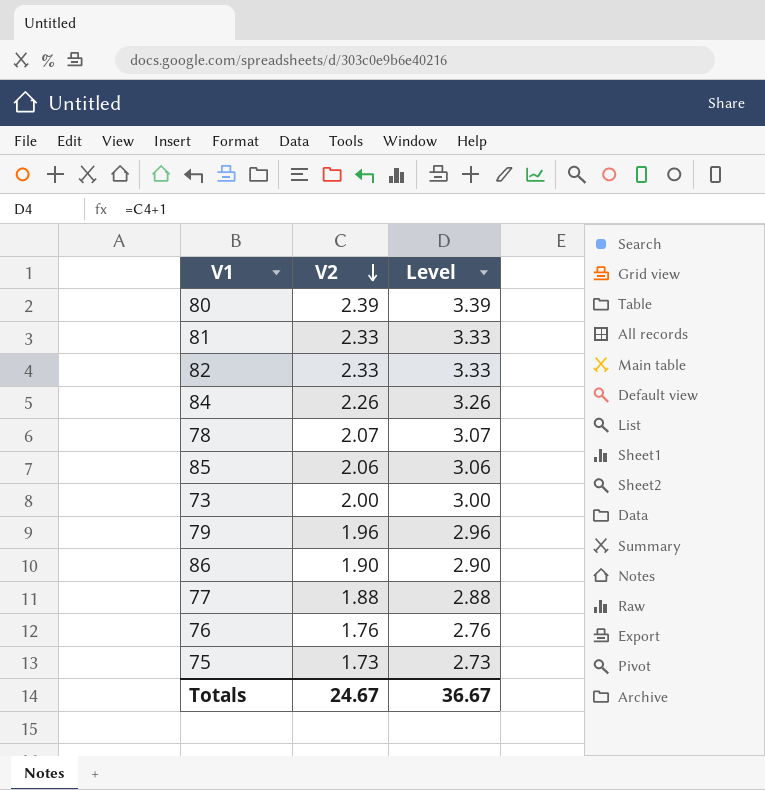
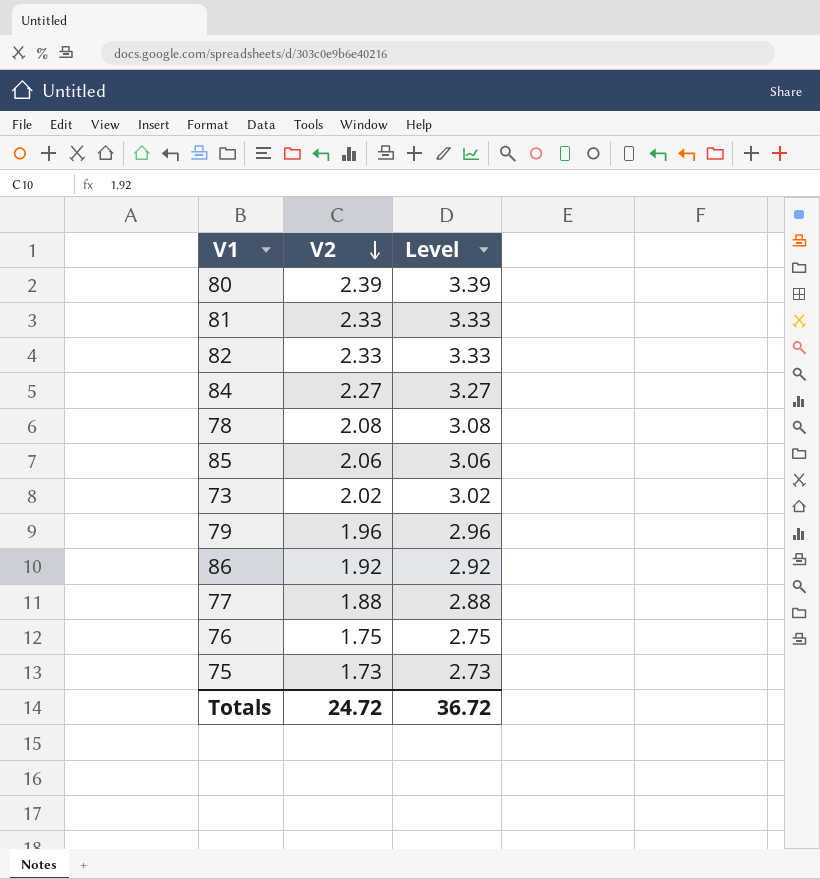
84 | V2: 2.26 -> 2.27
84 | Level: 3.26 -> 3.27
78 | V2: 2.07 -> 2.08
78 | Level: 3.07 -> 3.08
73 | V2: 2.00 -> 2.02
73 | Level: 3.00 -> 3.02
86 | V2: 1.90 -> 1.92
86 | Level: 2.90 -> 2.92
76 | V2: 1.76 -> 1.75
76 | Level: 2.76 -> 2.75
Totals | V2: 24.67 -> 24.72
Totals | Level: 36.67 -> 36.72

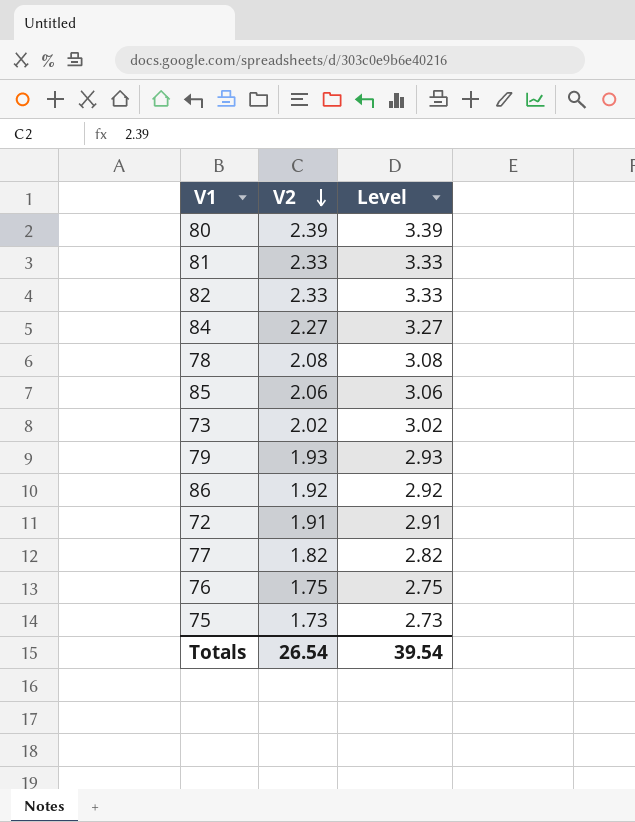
79 | V2: 1.96 -> 1.93
79 | Level: 2.96 -> 2.93
row 72: none -> 1.91 | 2.91
77 | V2: 1.88 -> 1.82
77 | Level: 2.88 -> 2.82
Totals | V2: 24.72 -> 26.54
Totals | Level: 36.72 -> 39.54

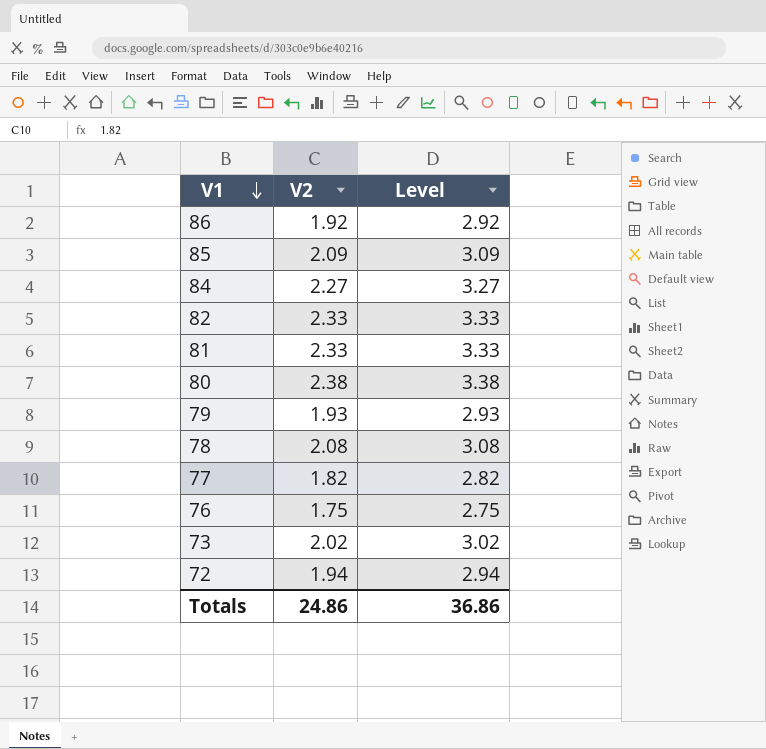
row order: V2 descending -> V1 descending
row 75: 1.73 | 2.73 -> none
85 | V2: 2.06 -> 2.09
85 | Level: 3.06 -> 3.09
80 | V2: 2.39 -> 2.38
80 | Level: 3.39 -> 3.38
72 | V2: 1.91 -> 1.94
72 | Level: 2.91 -> 2.94
Totals | V2: 26.54 -> 24.86
Totals | Level: 39.54 -> 36.86

